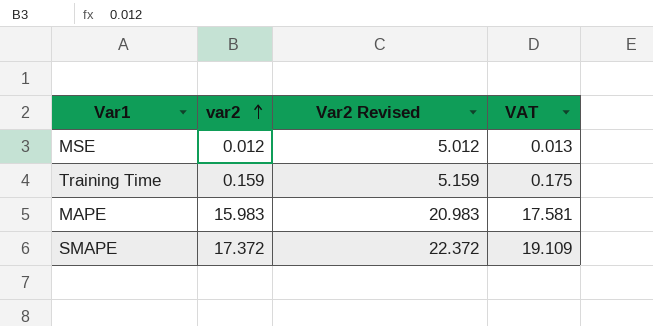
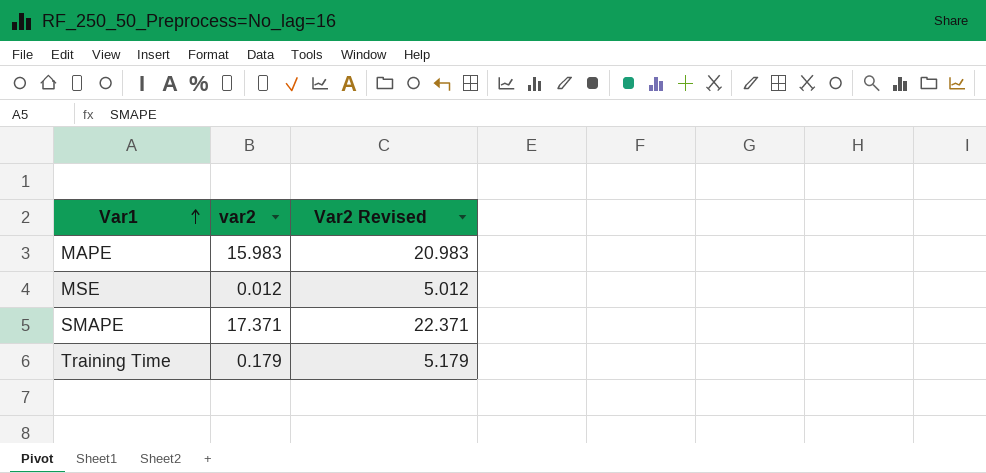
row order: var2 ascending -> Var1 ascending
column VAT | formula: [var2] * 1.1 -> none
SMAPE | var2: 17.372 -> 17.371
SMAPE | Var2 Revised: 22.372 -> 22.371
Training Time | var2: 0.159 -> 0.179
Training Time | Var2 Revised: 5.159 -> 5.179

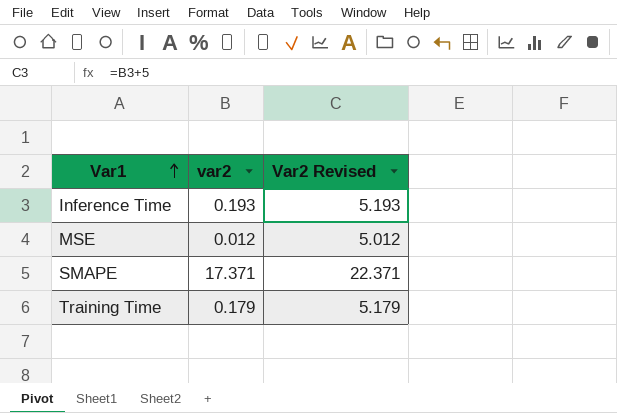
row MAPE: 15.983 | 20.983 -> none
row Inference Time: none -> 0.193 | 5.193

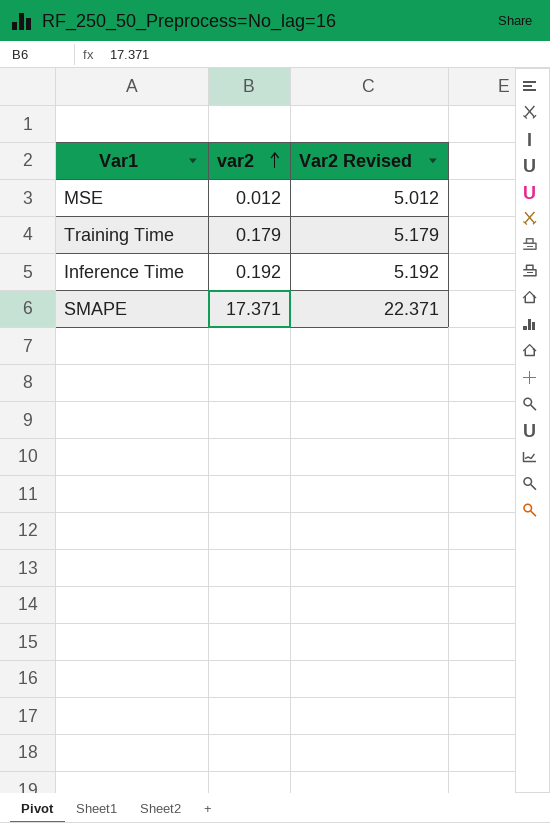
row order: Var1 ascending -> var2 ascending
Inference Time | var2: 0.193 -> 0.192
Inference Time | Var2 Revised: 5.193 -> 5.192

